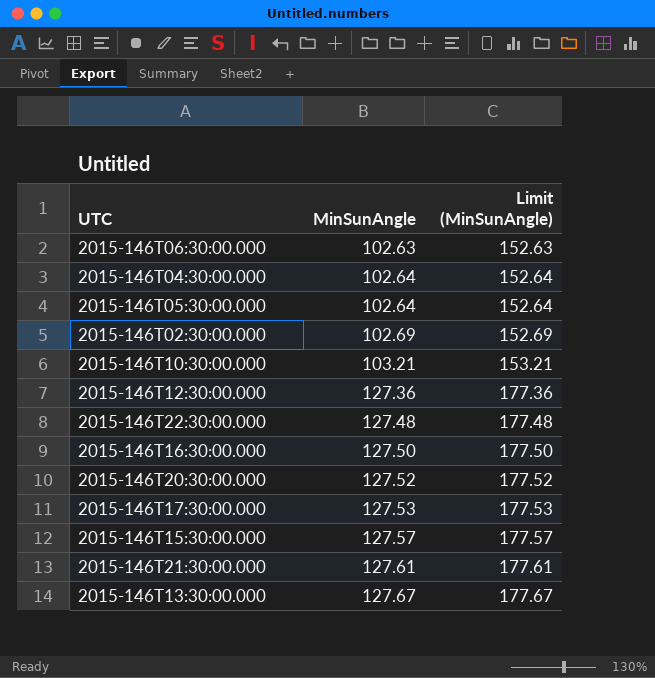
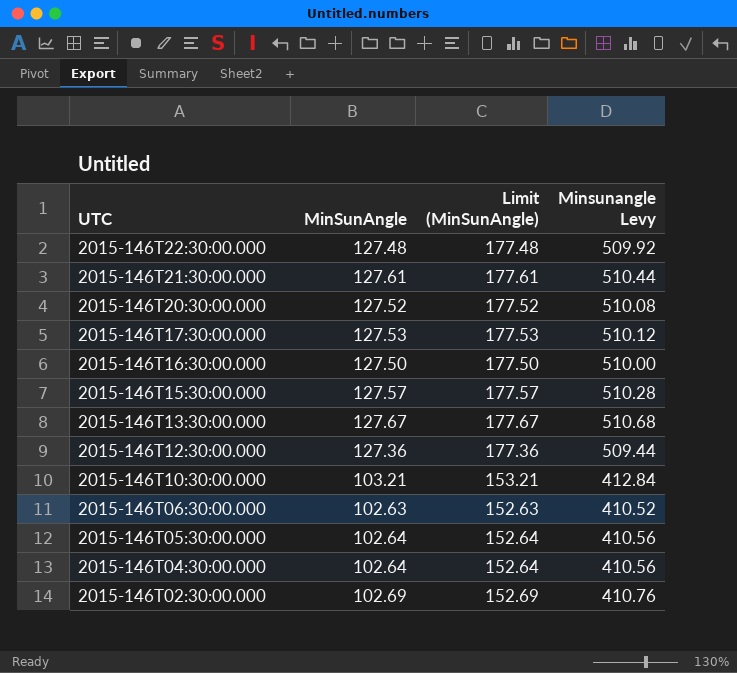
row order: MinSunAngle ascending -> UTC descending
column Minsunangle Levy | formula: none -> [MinSunAngle] * 4

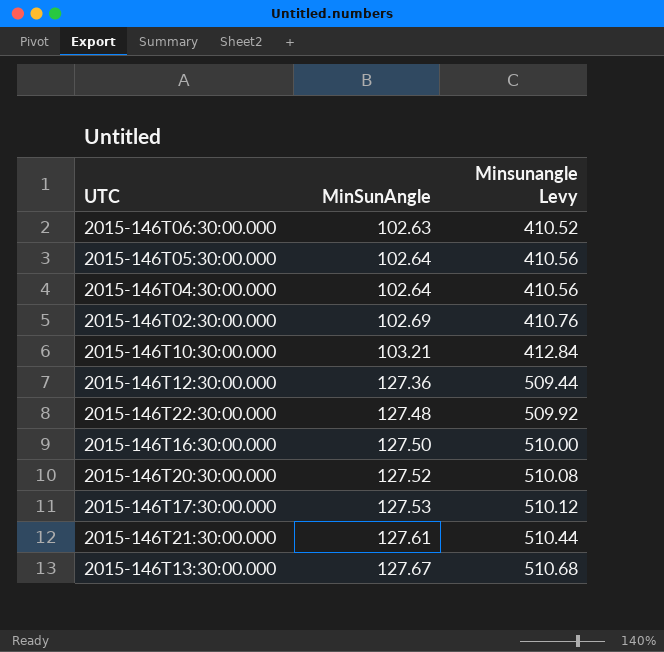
row order: UTC descending -> MinSunAngle ascending
column Limit (MinSunAngle) | formula: [MinSunAngle] + 50 -> none
row 2015-146T15:30:00.000: 127.57 | 177.57 | 510.28 -> none

